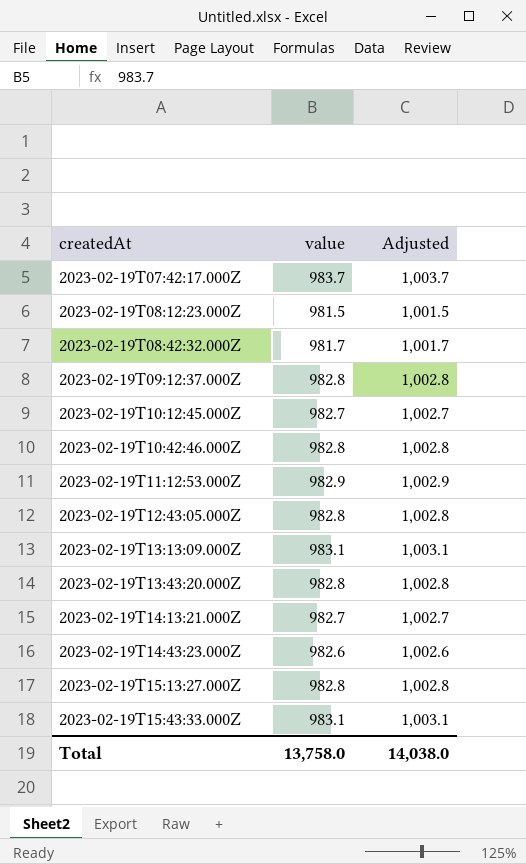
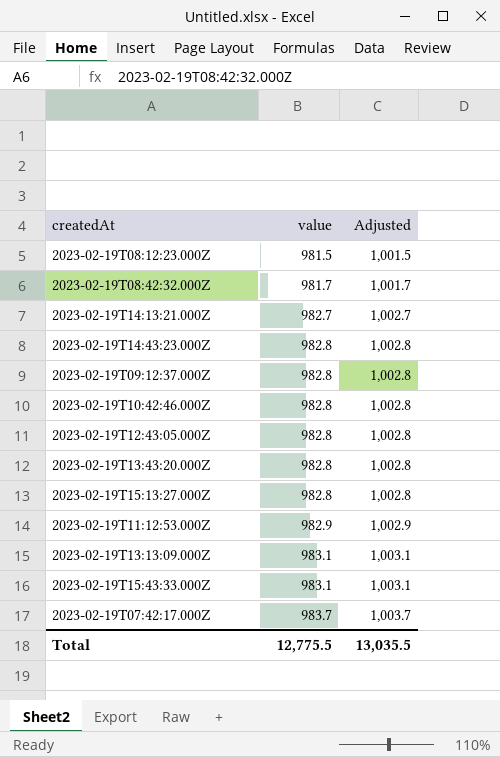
row order: createdAt ascending -> value ascending
row 2023-02-19T10:12:45.000Z: 982.7 | 1,002.7 -> none
2023-02-19T14:43:23.000Z | value: 982.6 -> 982.8
2023-02-19T14:43:23.000Z | Adjusted: 1,002.6 -> 1,002.8
Total | value: 13,758.0 -> 12,775.5
Total | Adjusted: 14,038.0 -> 13,035.5

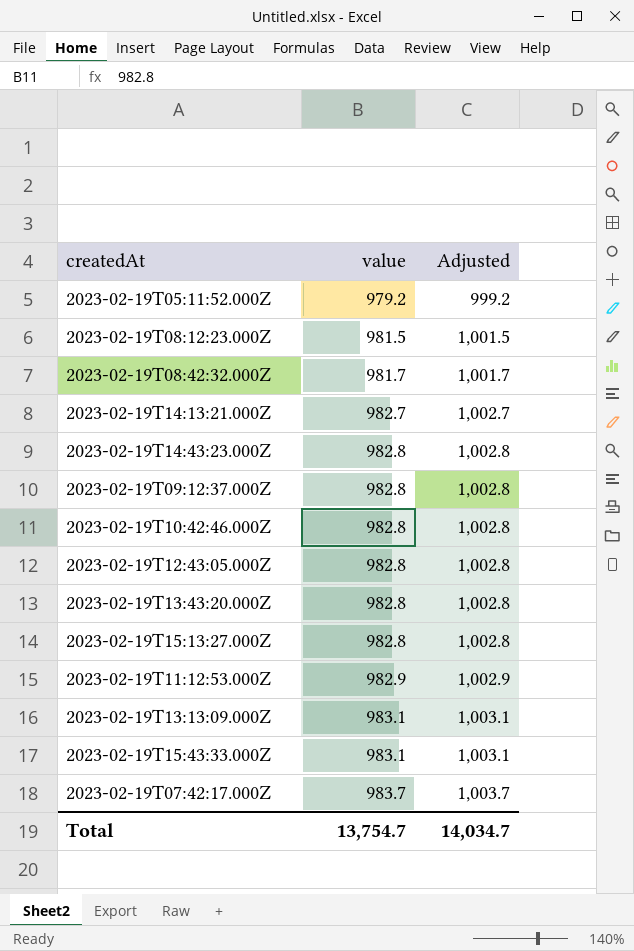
row 2023-02-19T05:11:52.000Z: none -> 979.2 | 999.2
Total | value: 12,775.5 -> 13,754.7
Total | Adjusted: 13,035.5 -> 14,034.7

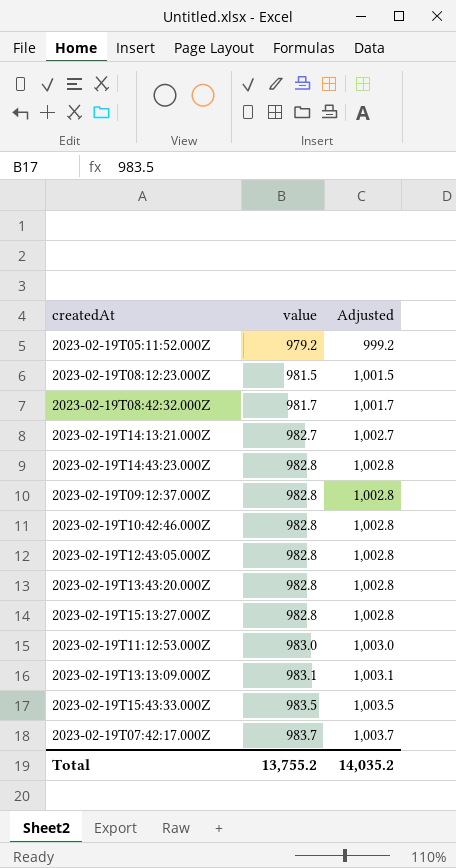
2023-02-19T11:12:53.000Z | value: 982.9 -> 983.0
2023-02-19T11:12:53.000Z | Adjusted: 1,002.9 -> 1,003.0
2023-02-19T15:43:33.000Z | value: 983.1 -> 983.5
2023-02-19T15:43:33.000Z | Adjusted: 1,003.1 -> 1,003.5
Total | value: 13,754.7 -> 13,755.2
Total | Adjusted: 14,034.7 -> 14,035.2

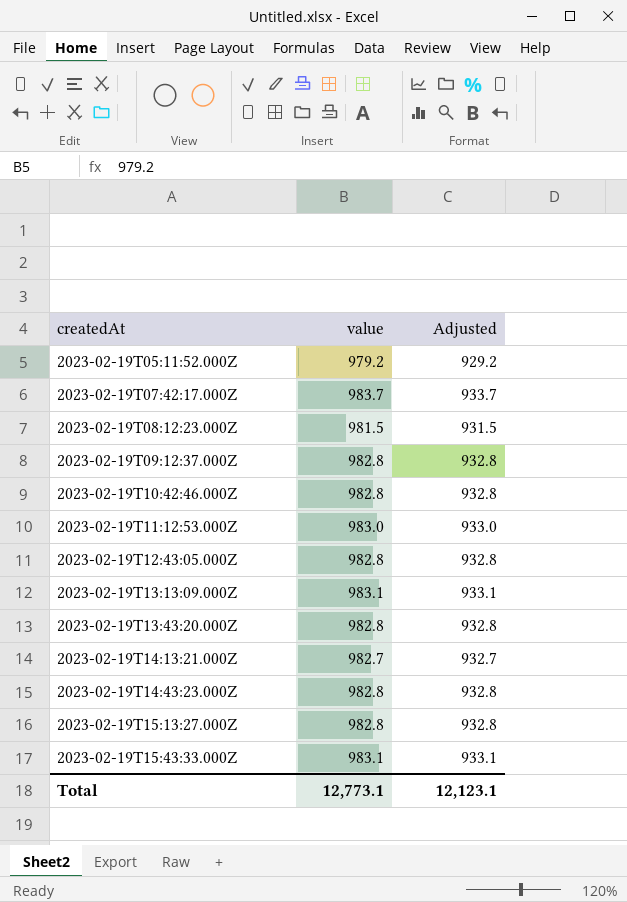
row order: value ascending -> createdAt ascending
column Adjusted | formula: [value] + 20 -> [value] - 50
row 2023-02-19T08:42:32.000Z: 981.7 | 1,001.7 -> none
2023-02-19T15:43:33.000Z | value: 983.5 -> 983.1
Total | value: 13,755.2 -> 12,773.1
Total | Adjusted: 14,035.2 -> 12,123.1

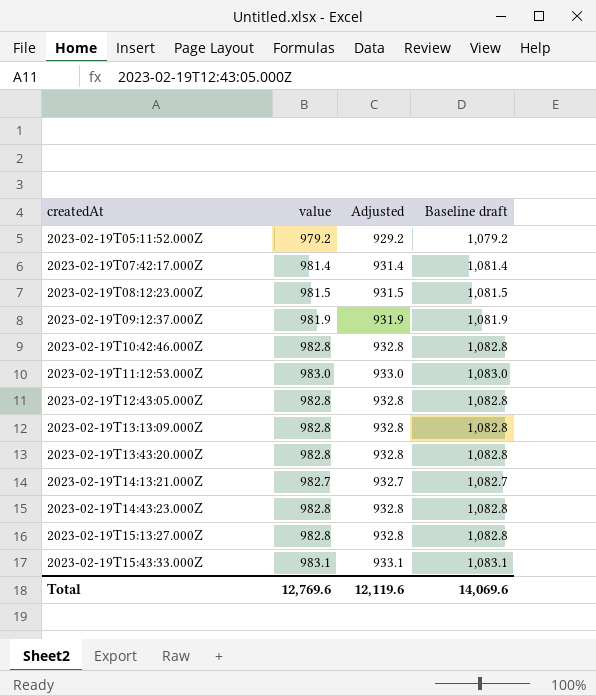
column Baseline draft | formula: none -> [value] + 100
2023-02-19T07:42:17.000Z | value: 983.7 -> 981.4
2023-02-19T07:42:17.000Z | Adjusted: 933.7 -> 931.4
2023-02-19T09:12:37.000Z | value: 982.8 -> 981.9
2023-02-19T09:12:37.000Z | Adjusted: 932.8 -> 931.9
2023-02-19T13:13:09.000Z | value: 983.1 -> 982.8
2023-02-19T13:13:09.000Z | Adjusted: 933.1 -> 932.8
Total | value: 12,773.1 -> 12,769.6
Total | Adjusted: 12,123.1 -> 12,119.6

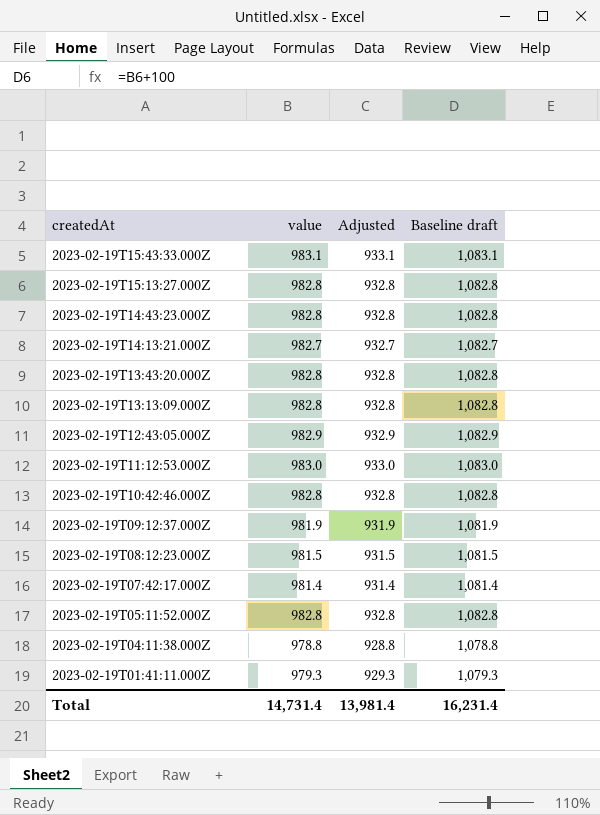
row order: createdAt ascending -> createdAt descending
2023-02-19T12:43:05.000Z | value: 982.8 -> 982.9
2023-02-19T12:43:05.000Z | Adjusted: 932.8 -> 932.9
2023-02-19T12:43:05.000Z | Baseline draft: 1,082.8 -> 1,082.9
2023-02-19T05:11:52.000Z | value: 979.2 -> 982.8
2023-02-19T05:11:52.000Z | Adjusted: 929.2 -> 932.8
2023-02-19T05:11:52.000Z | Baseline draft: 1,079.2 -> 1,082.8
row 2023-02-19T04:11:38.000Z: none -> 978.8 | 928.8 | 1,078.8
row 2023-02-19T01:41:11.000Z: none -> 979.3 | 929.3 | 1,079.3
Total | value: 12,769.6 -> 14,731.4
Total | Adjusted: 12,119.6 -> 13,981.4
Total | Baseline draft: 14,069.6 -> 16,231.4

